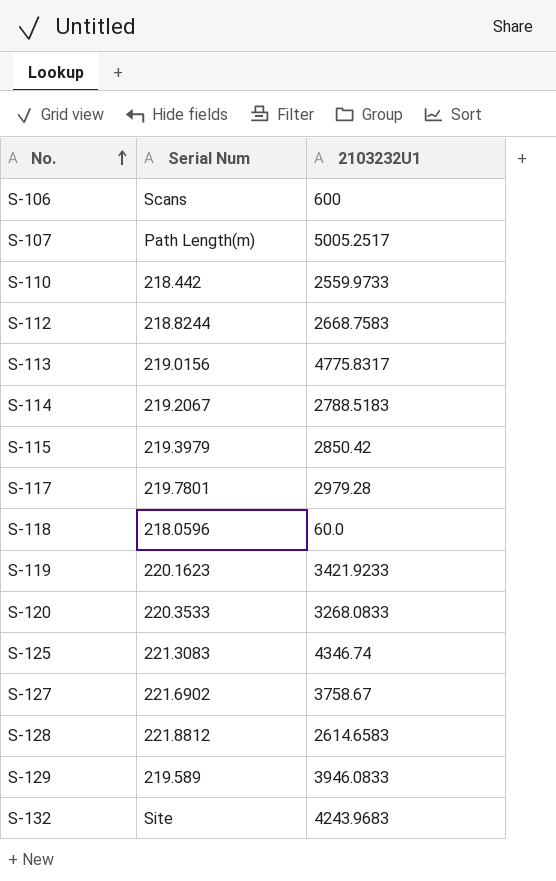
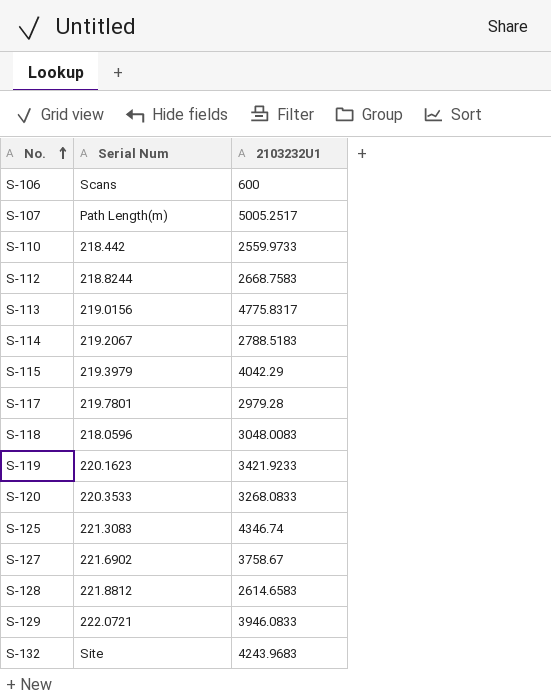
S-115 | 2103232U1: 2850.42 -> 4042.29
S-118 | 2103232U1: 60.0 -> 3048.0083
S-129 | Serial Num: 219.589 -> 222.0721

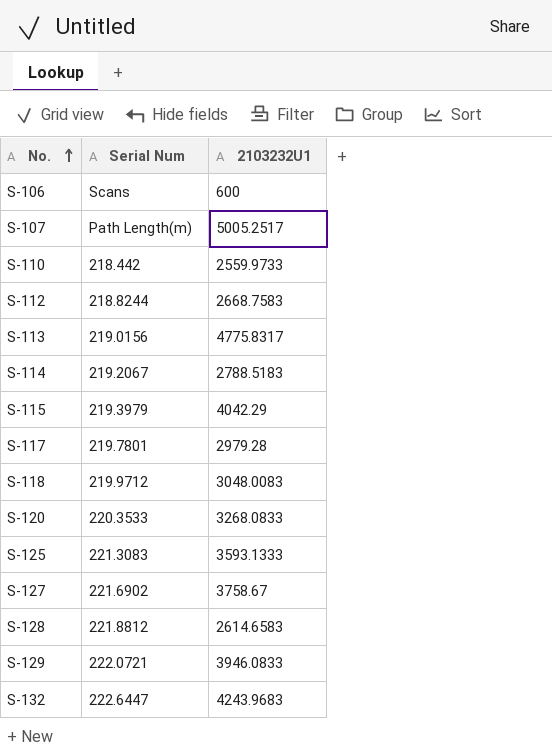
row S-119: 220.1623 | 3421.9233 -> none
S-118 | Serial Num: 218.0596 -> 219.9712
S-125 | 2103232U1: 4346.74 -> 3593.1333
S-132 | Serial Num: Site -> 222.6447

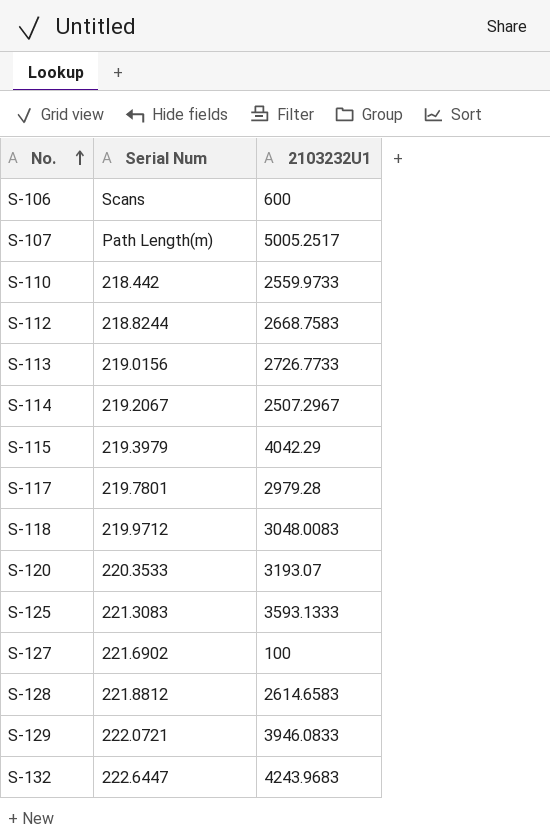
S-113 | 2103232U1: 4775.8317 -> 2726.7733
S-114 | 2103232U1: 2788.5183 -> 2507.2967
S-120 | 2103232U1: 3268.0833 -> 3193.07
S-127 | 2103232U1: 3758.67 -> 100

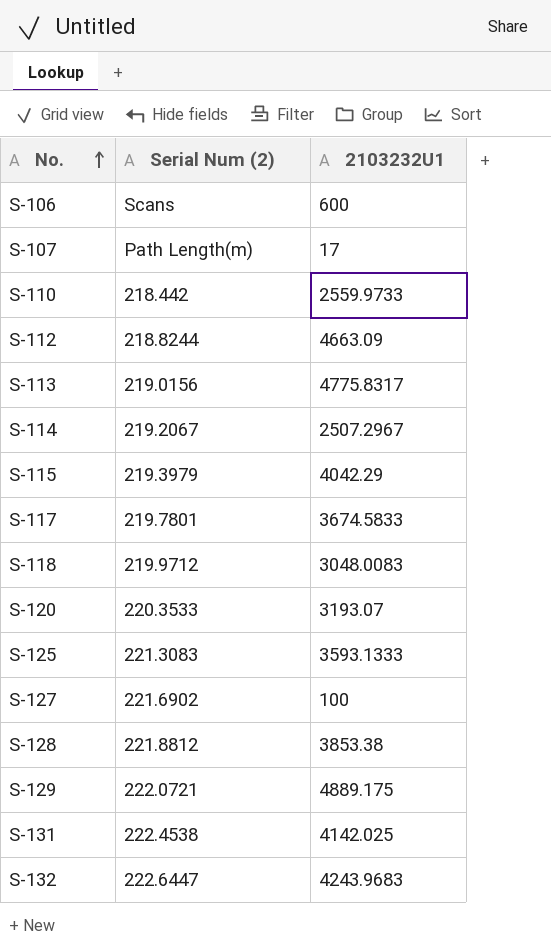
column name: Serial Num -> Serial Num (2)
S-107 | 2103232U1: 5005.2517 -> 17
S-112 | 2103232U1: 2668.7583 -> 4663.09
S-113 | 2103232U1: 2726.7733 -> 4775.8317
S-117 | 2103232U1: 2979.28 -> 3674.5833
S-128 | 2103232U1: 2614.6583 -> 3853.38
S-129 | 2103232U1: 3946.0833 -> 4889.175
row S-131: none -> 222.4538 | 4142.025

